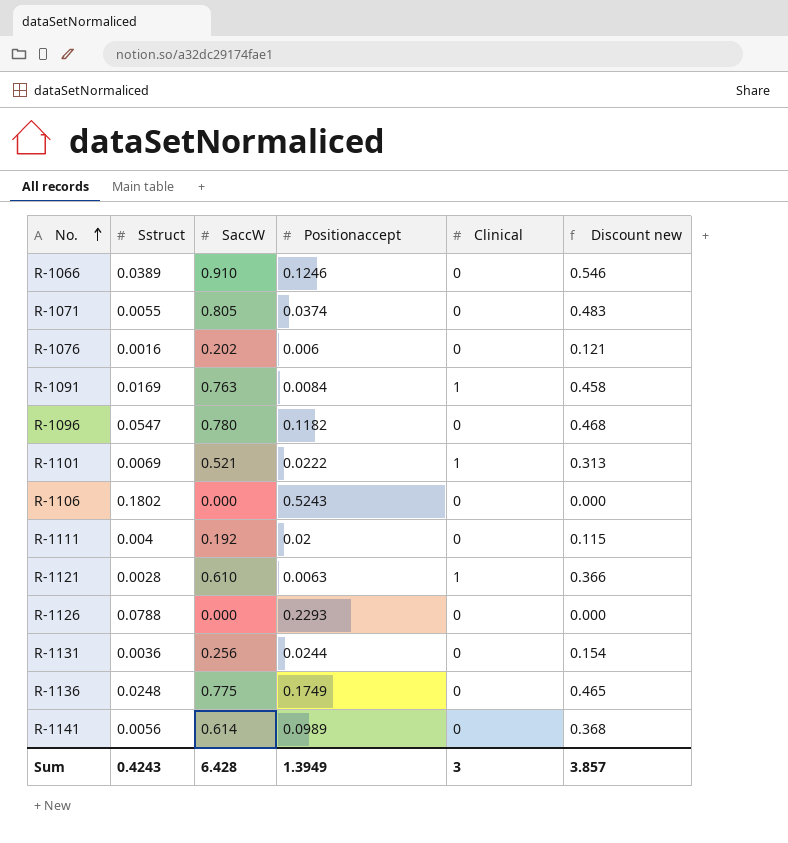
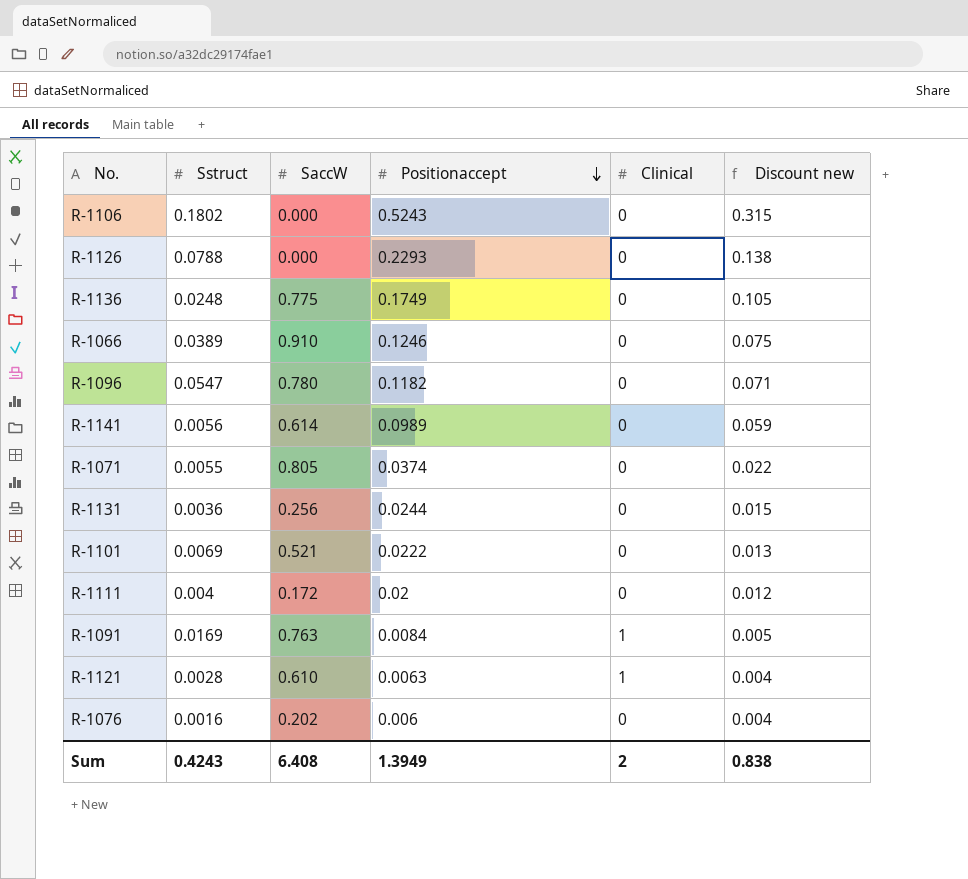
row order: No. ascending -> Positionaccept descending
column Discount new | formula: [SaccW] * 0.6 -> [Positionaccept] * 0.6
R-1101 | Clinical: 1 -> 0
R-1111 | SaccW: 0.192 -> 0.172
Sum | SaccW: 6.428 -> 6.408
Sum | Clinical: 3 -> 2
Sum | Discount new: 3.857 -> 0.838

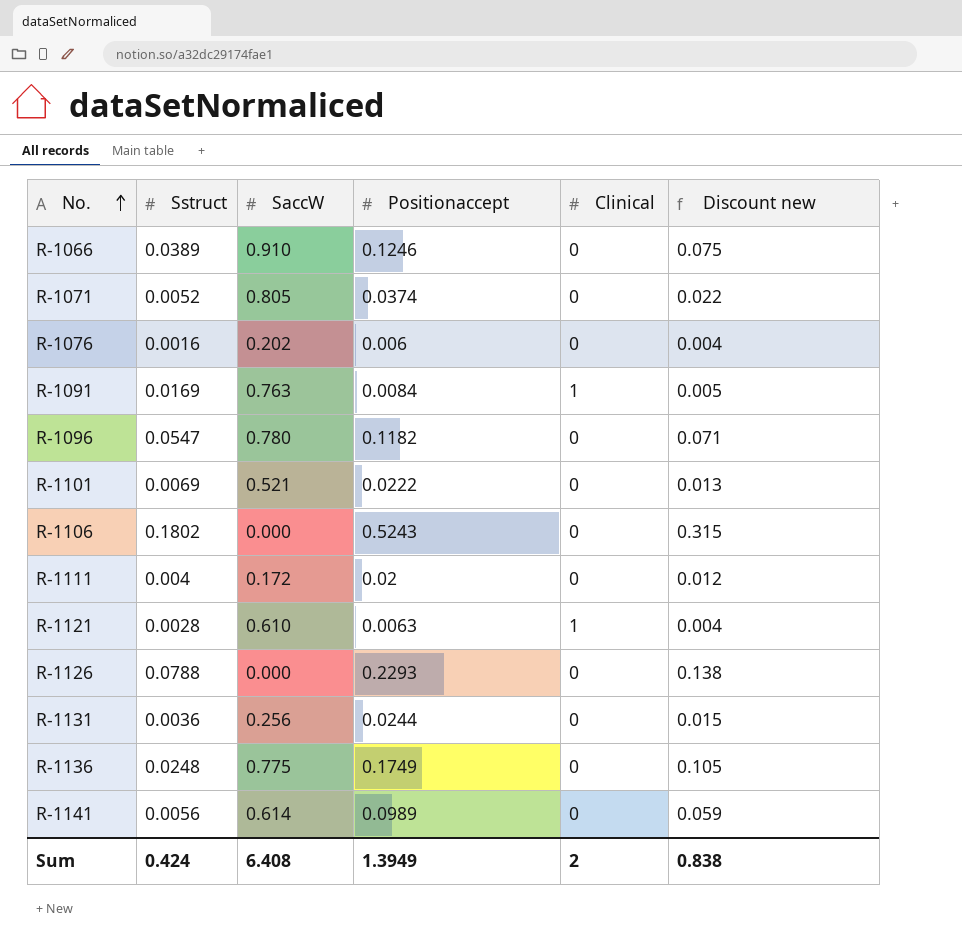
row order: Positionaccept descending -> No. ascending
R-1071 | Sstruct: 0.0055 -> 0.0052
Sum | Sstruct: 0.4243 -> 0.424

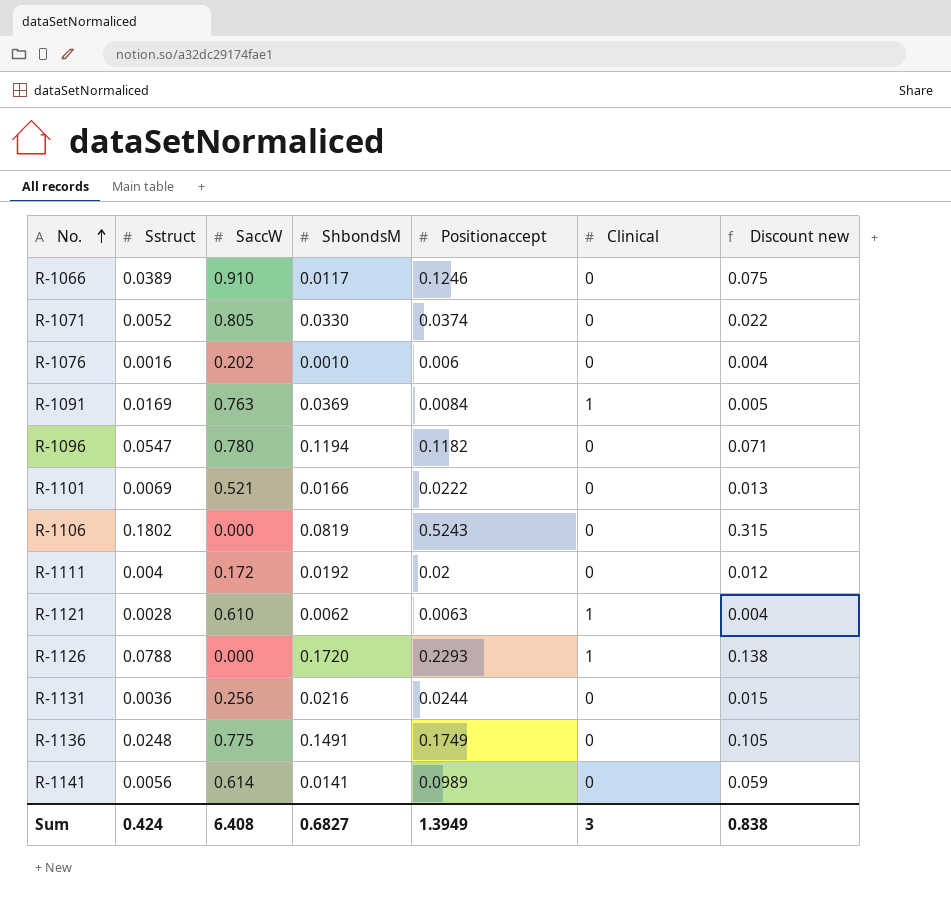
column ShbondsM | position: none -> 4
R-1126 | Clinical: 0 -> 1
Sum | Clinical: 2 -> 3

